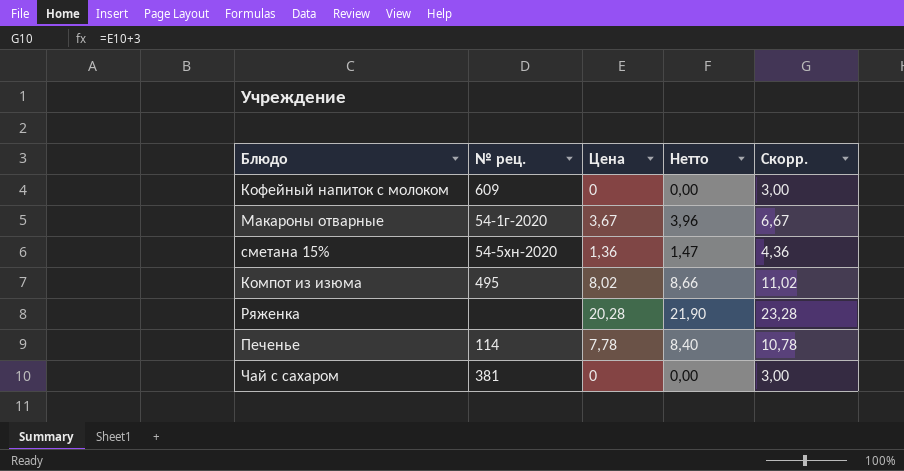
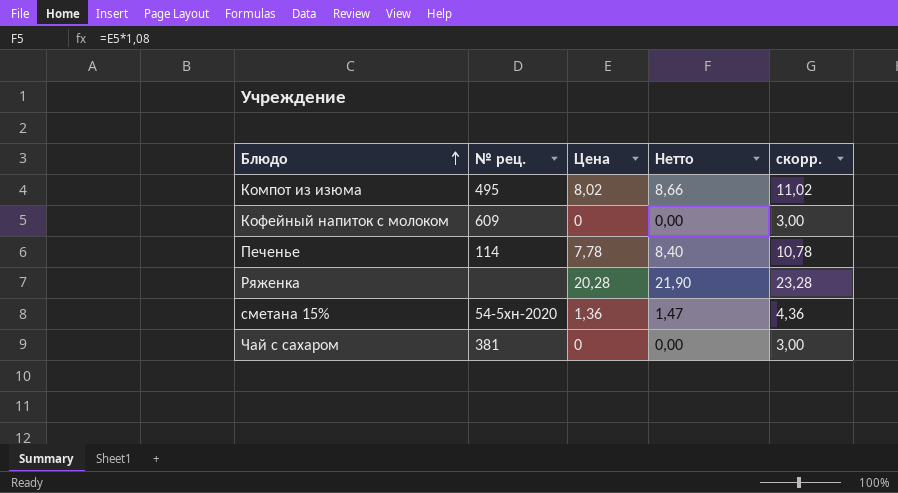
row order: none -> Блюдо ascending
column name: Скорр. -> скорр.
row Макароны отварные: 54-1г-2020 | 3,67 | 3,96 | 6,67 -> none

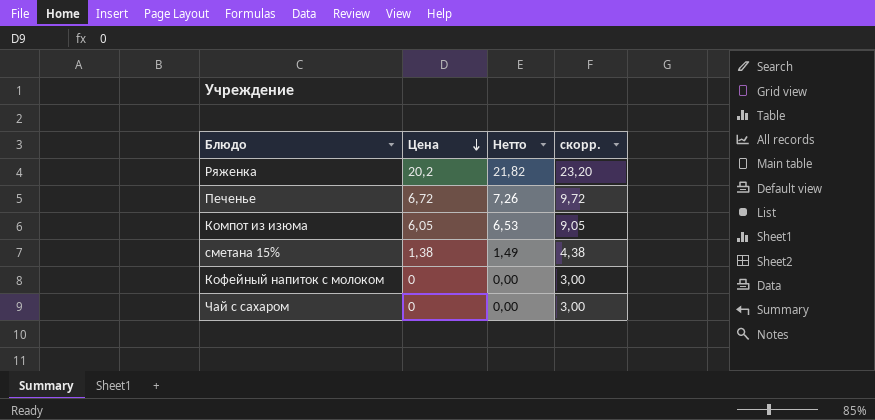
row order: Блюдо ascending -> Цена descending
column № рец. | position: 2 -> none
Ряженка | Цена: 20,28 -> 20,2
Ряженка | Нетто: 21,90 -> 21,82
Ряженка | скорр.: 23,28 -> 23,20
Печенье | Цена: 7,78 -> 6,72
Печенье | Нетто: 8,40 -> 7,26
Печенье | скорр.: 10,78 -> 9,72
Компот из изюма | Цена: 8,02 -> 6,05
Компот из изюма | Нетто: 8,66 -> 6,53
Компот из изюма | скорр.: 11,02 -> 9,05
сметана 15% | Цена: 1,36 -> 1,38
сметана 15% | Нетто: 1,47 -> 1,49
сметана 15% | скорр.: 4,36 -> 4,38

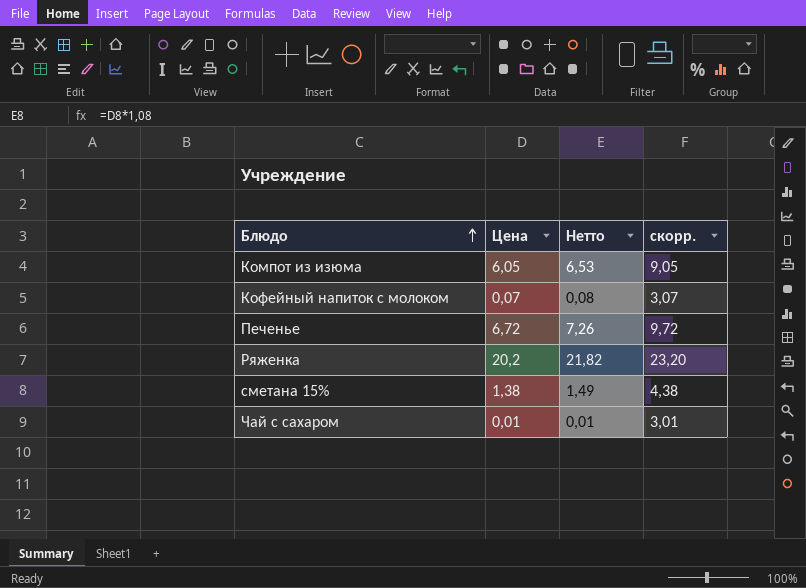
row order: Цена descending -> Блюдо ascending
Кофейный напиток с молоком | Цена: 0 -> 0,07
Кофейный напиток с молоком | Нетто: 0,00 -> 0,08
Кофейный напиток с молоком | скорр.: 3,00 -> 3,07
Чай с сахаром | Цена: 0 -> 0,01
Чай с сахаром | Нетто: 0,00 -> 0,01
Чай с сахаром | скорр.: 3,00 -> 3,01

